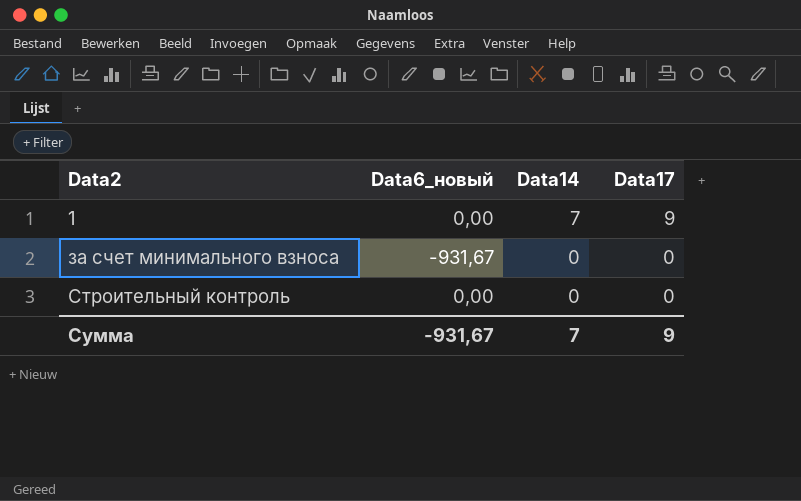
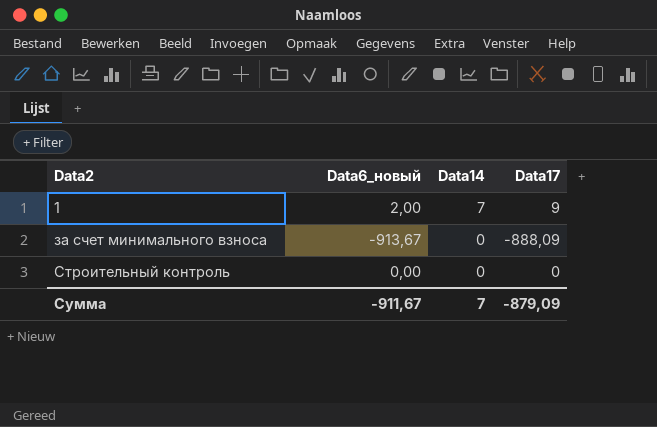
1 | Data6_новый: 0,00 -> 2,00
за счет минимального взноса | Data6_новый: -931,67 -> -913,67
за счет минимального взноса | Data17: 0 -> -888,09
Сумма | Data6_новый: -931,67 -> -911,67
Сумма | Data17: 9 -> -879,09

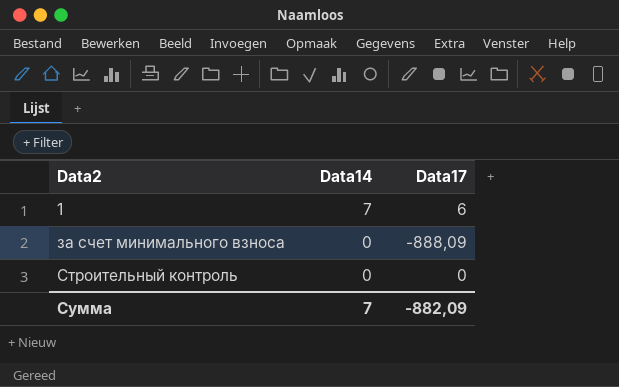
column Data6_новый | position: 2 -> none
1 | Data17: 9 -> 6
Сумма | Data17: -879,09 -> -882,09

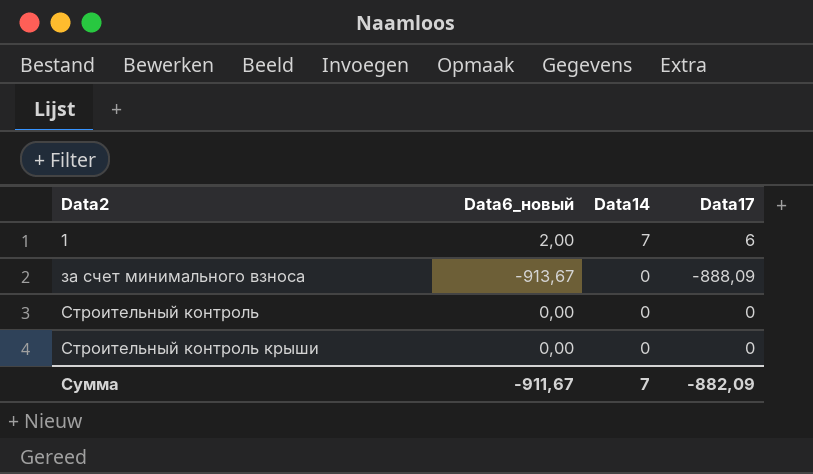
column Data6_новый | position: none -> 2
row Строительный контроль крыши: none -> 0,00 | 0 | 0

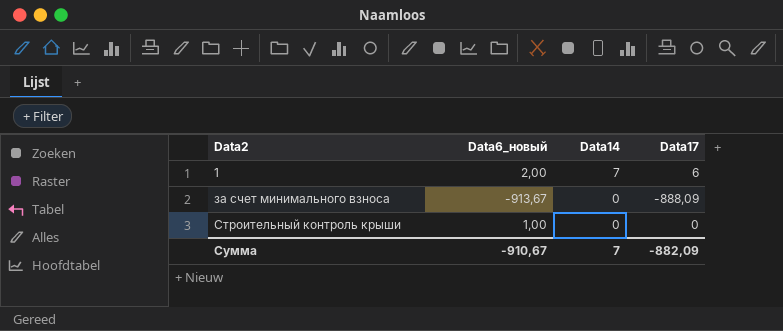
row Строительный контроль: 0,00 | 0 | 0 -> none
Строительный контроль крыши | Data6_новый: 0,00 -> 1,00
Сумма | Data6_новый: -911,67 -> -910,67

